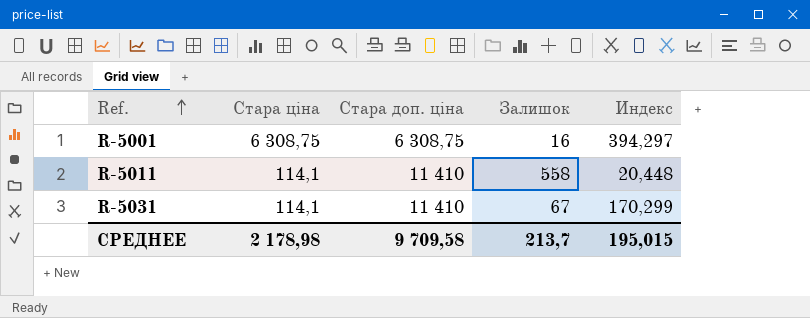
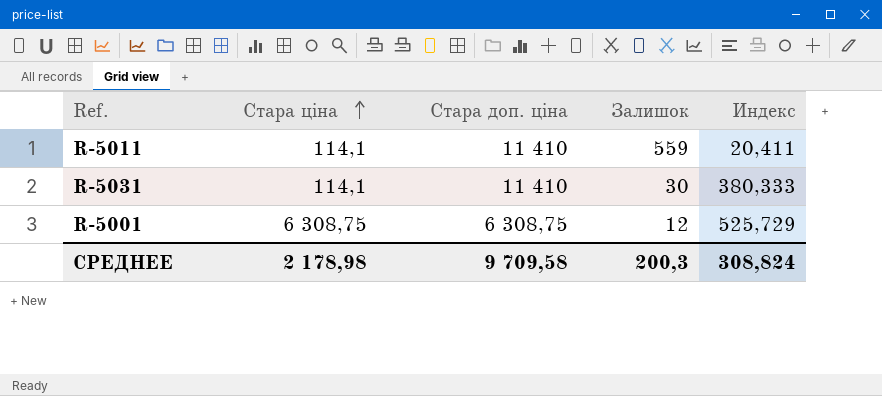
row order: Ref. ascending -> Стара ціна ascending
R-5011 | Залишок: 558 -> 559
R-5011 | Индекс: 20,448 -> 20,411
R-5031 | Залишок: 67 -> 30
R-5031 | Индекс: 170,299 -> 380,333
R-5001 | Залишок: 16 -> 12
R-5001 | Индекс: 394,297 -> 525,729
СРЕДНЕЕ | Залишок: 213,7 -> 200,3
СРЕДНЕЕ | Индекс: 195,015 -> 308,824

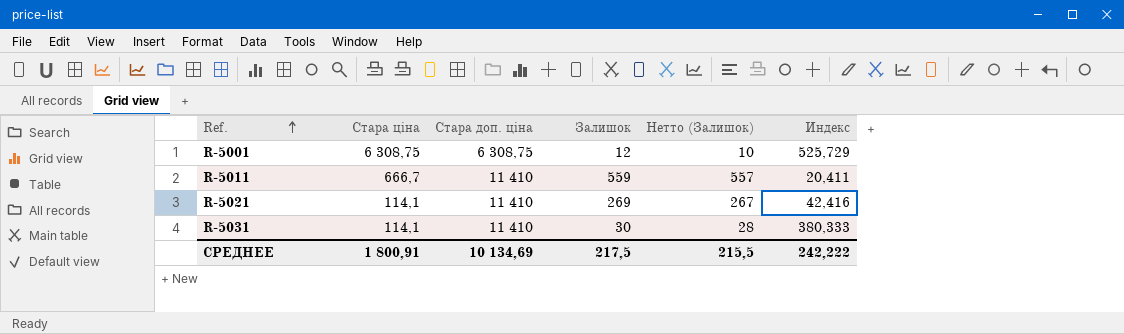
row order: Стара ціна ascending -> Ref. ascending
column Нетто (Залишок) | formula: none -> [Залишок] - 2
R-5011 | Стара ціна: 114,1 -> 666,7
row R-5021: none -> 114,1 | 11 410 | 269 | 267 | 42,416
СРЕДНЕЕ | Стара ціна: 2 178,98 -> 1 800,91
СРЕДНЕЕ | Стара доп. ціна: 9 709,58 -> 10 134,69
СРЕДНЕЕ | Залишок: 200,3 -> 217,5
СРЕДНЕЕ | Индекс: 308,824 -> 242,222

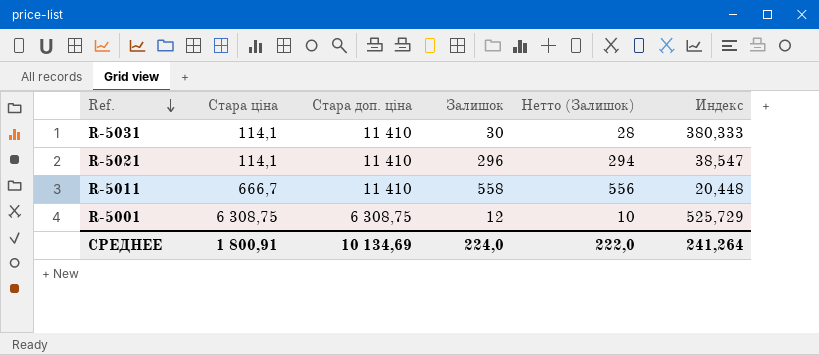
row order: Ref. ascending -> Ref. descending
R-5021 | Залишок: 269 -> 296
R-5021 | Нетто (Залишок): 267 -> 294
R-5021 | Индекс: 42,416 -> 38,547
R-5011 | Залишок: 559 -> 558
R-5011 | Нетто (Залишок): 557 -> 556
R-5011 | Индекс: 20,411 -> 20,448
СРЕДНЕЕ | Залишок: 217,5 -> 224,0
СРЕДНЕЕ | Нетто (Залишок): 215,5 -> 222,0
СРЕДНЕЕ | Индекс: 242,222 -> 241,264

